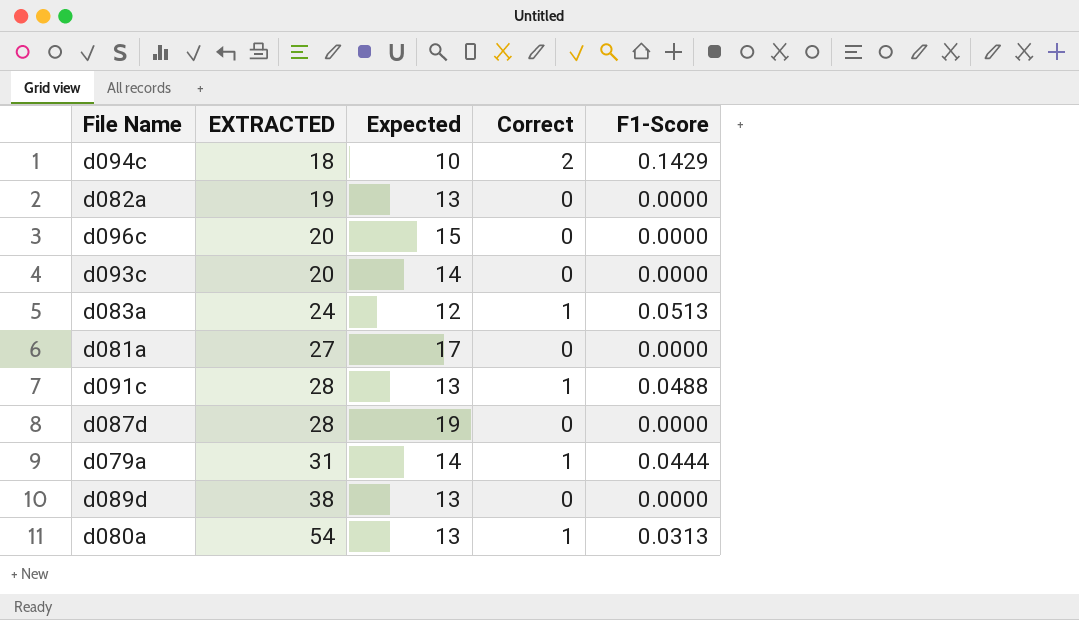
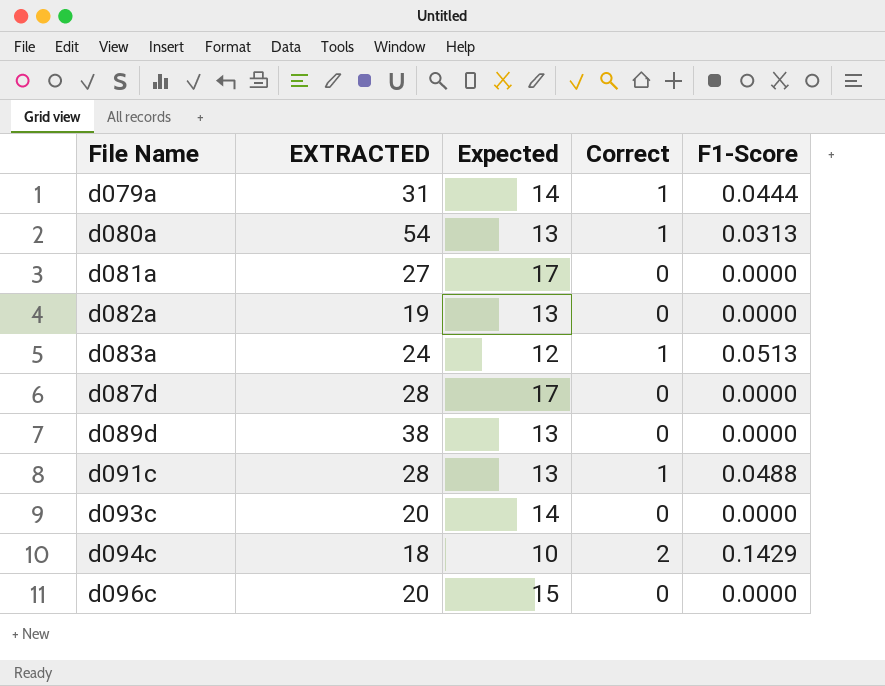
row order: EXTRACTED ascending -> File Name ascending
d087d | Expected: 19 -> 17

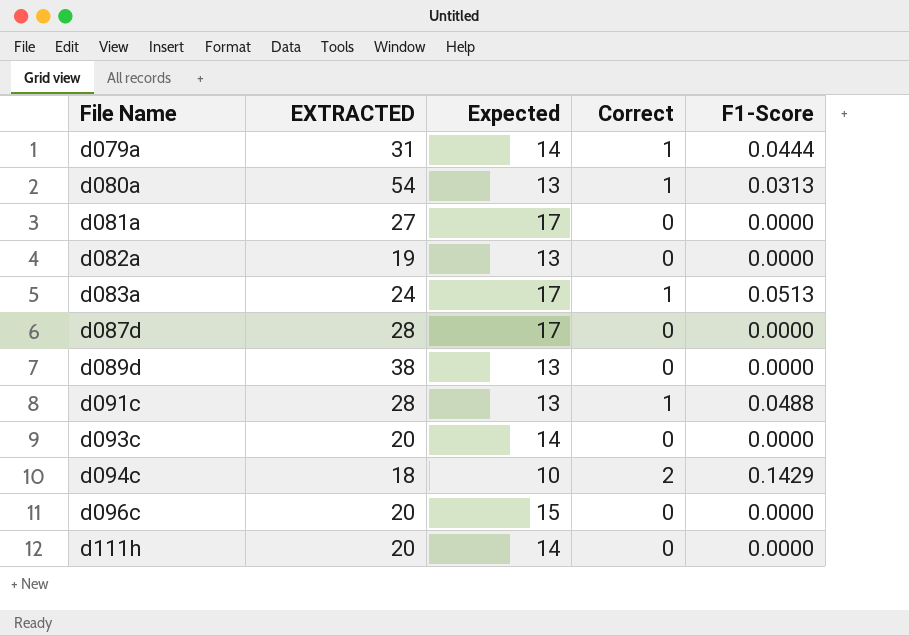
d083a | Expected: 12 -> 17
row d111h: none -> 20 | 14 | 0 | 0.0000

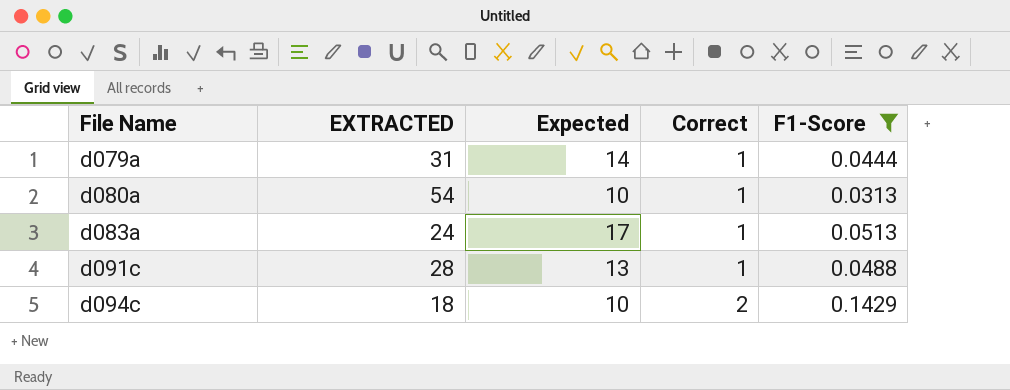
filter: none -> F1-Score != 0.0000
d080a | Expected: 13 -> 10

